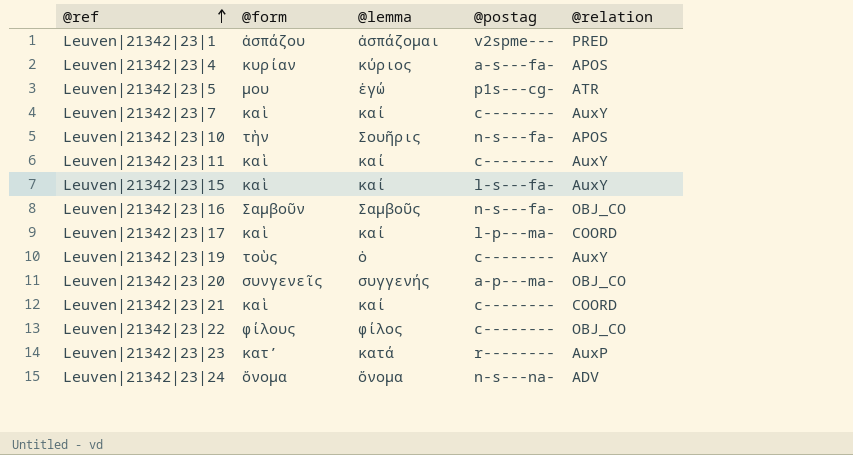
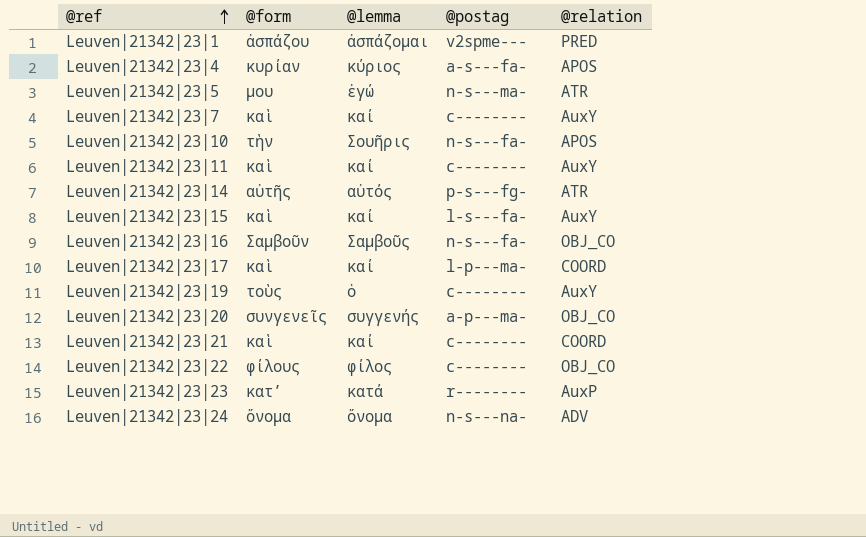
Leuven|21342|23|5 | @postag: p1s---cg- -> n-s---ma-
row Leuven|21342|23|14: none -> αὐτῆς | αὐτός | p-s---fg- | ATR

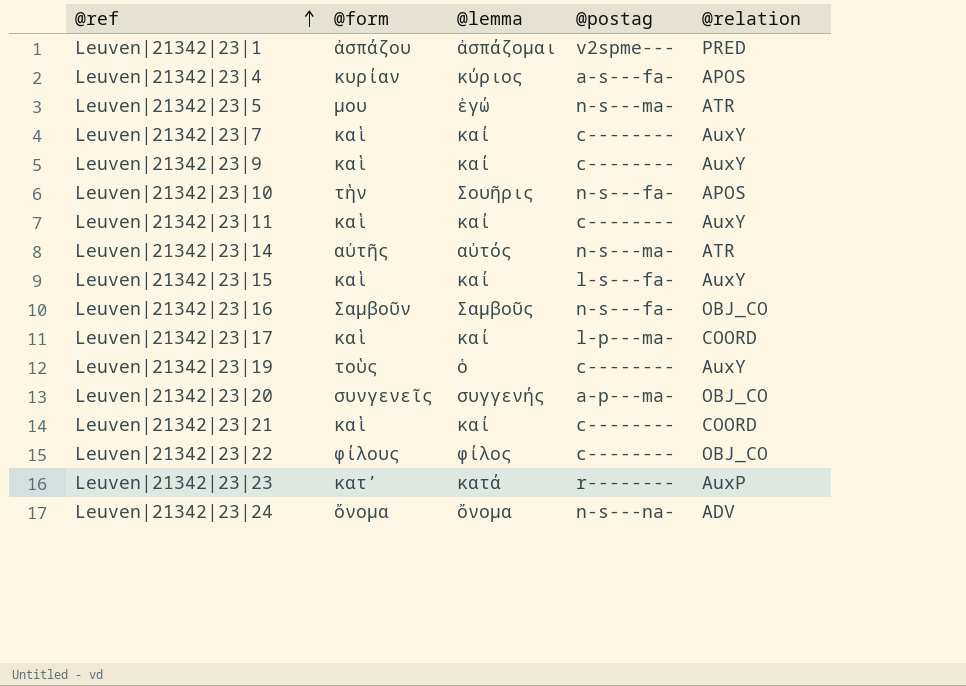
row Leuven|21342|23|9: none -> καὶ | καί | c-------- | AuxY
Leuven|21342|23|14 | @postag: p-s---fg- -> n-s---ma-

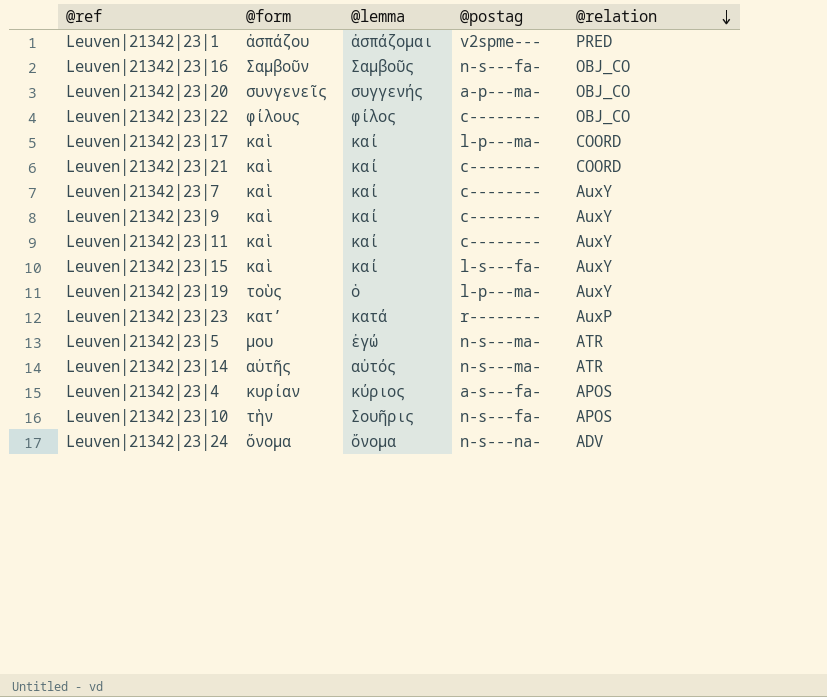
row order: @ref ascending -> @relation descending
Leuven|21342|23|19 | @postag: c-------- -> l-p---ma-

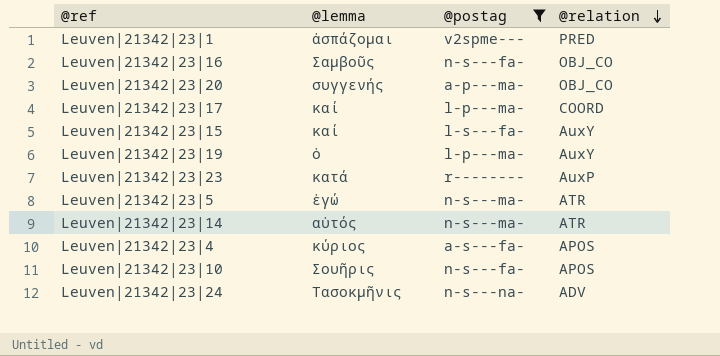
filter: none -> @postag != c--------
column @form | position: 2 -> none
Leuven|21342|23|24 | @lemma: ὄνομα -> Τασοκμῆνις

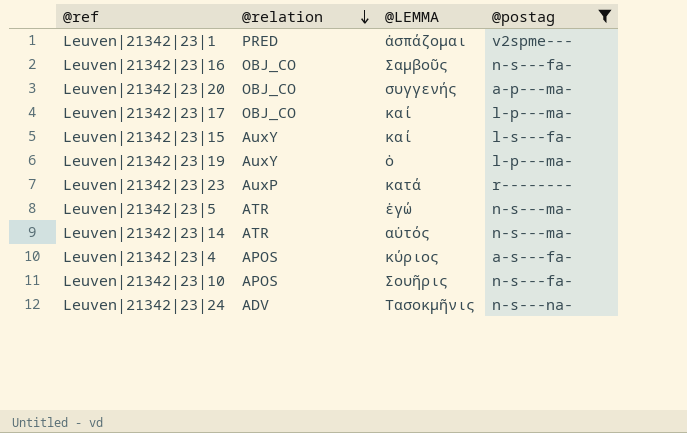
column @relation | position: 4 -> 2
column name: @lemma -> @LEMMA
Leuven|21342|23|17 | @relation: COORD -> OBJ_CO

